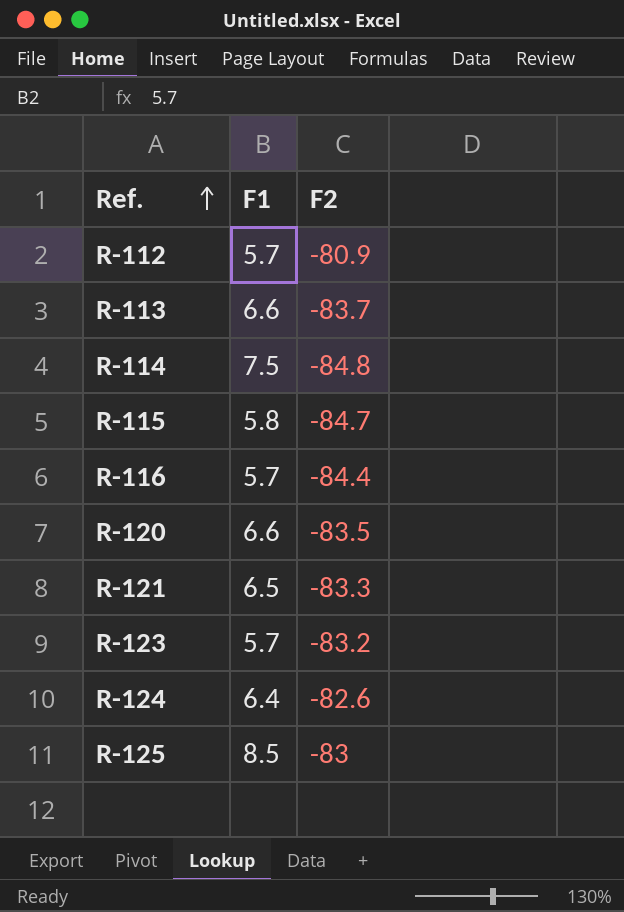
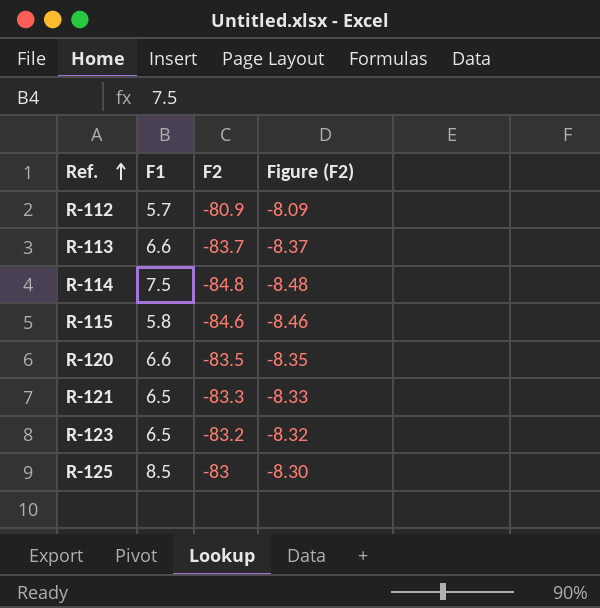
column Figure (F2) | formula: none -> [F2] * 0.1
row R-116: 5.7 | -84.4 -> none
row R-124: 6.4 | -82.6 -> none
R-115 | F2: -84.7 -> -84.6
R-123 | F1: 5.7 -> 6.5

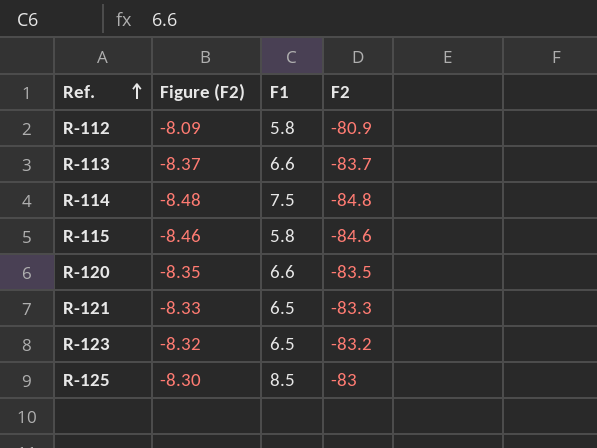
column Figure (F2) | position: 4 -> 2
R-112 | F1: 5.7 -> 5.8

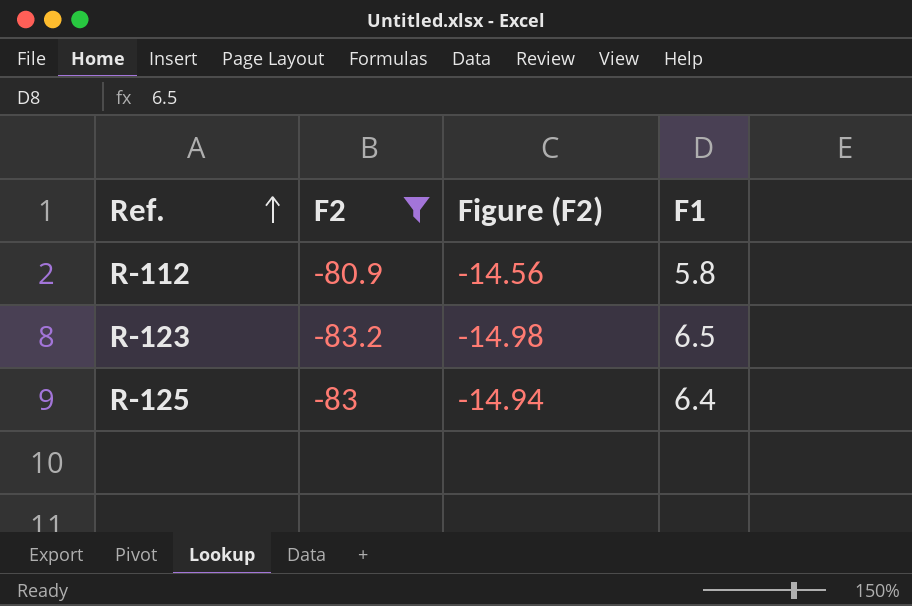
filter: none -> F2 >= -83.2
column F2 | position: 4 -> 2
column Figure (F2) | formula: [F2] * 0.1 -> [F2] * 0.18
R-125 | F1: 8.5 -> 6.4

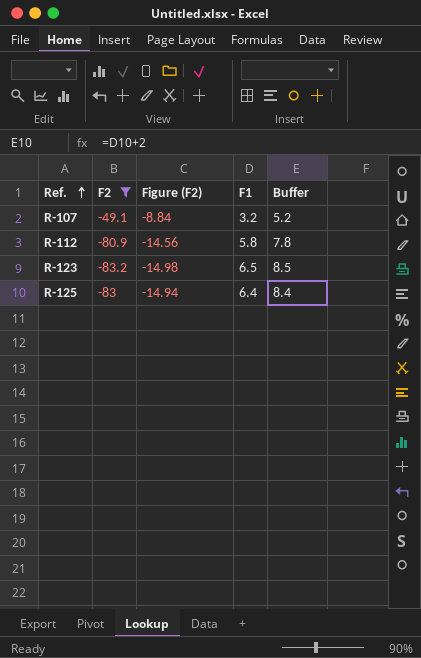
column Buffer | formula: none -> [F1] + 2
row R-107: none -> -49.1 | -8.84 | 3.2 | 5.2

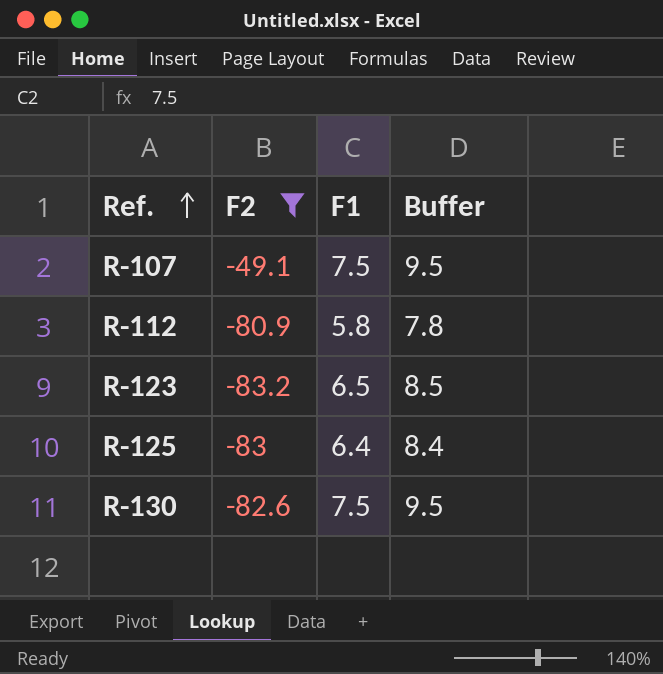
column Figure (F2) | formula: [F2] * 0.18 -> none
R-107 | F1: 3.2 -> 7.5
R-107 | Buffer: 5.2 -> 9.5
row R-130: none -> -82.6 | 7.5 | 9.5

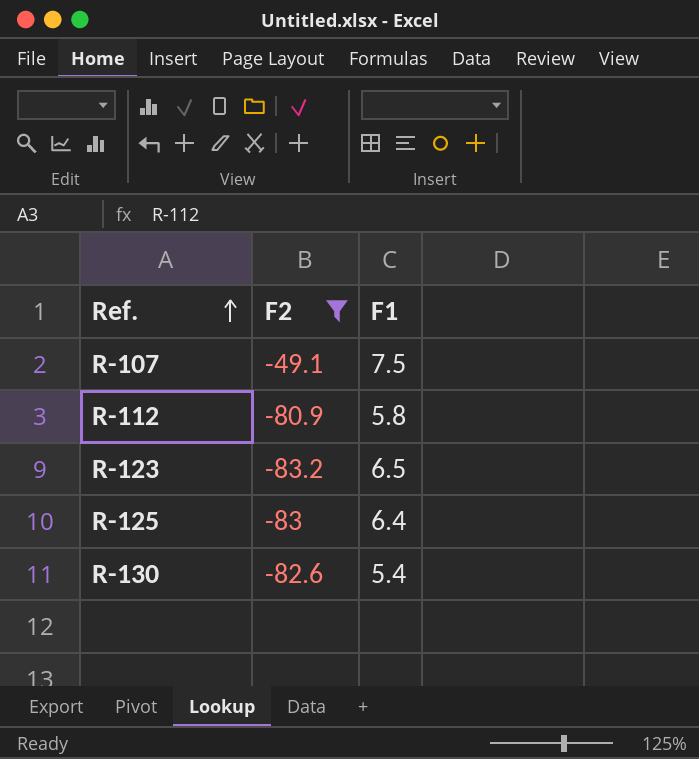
column Buffer | formula: [F1] + 2 -> none
R-130 | F1: 7.5 -> 5.4

